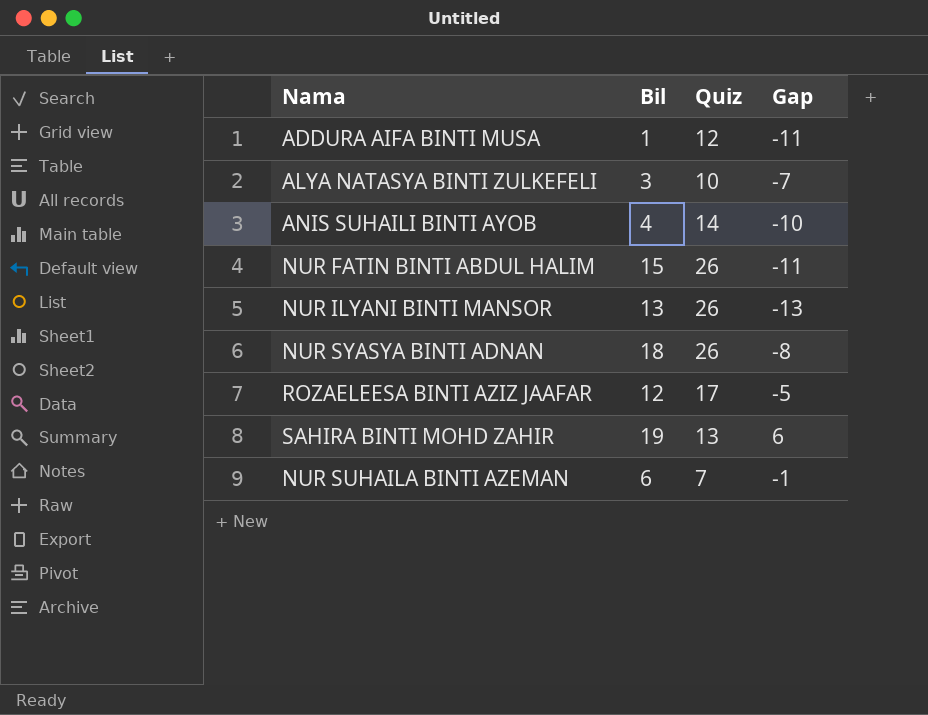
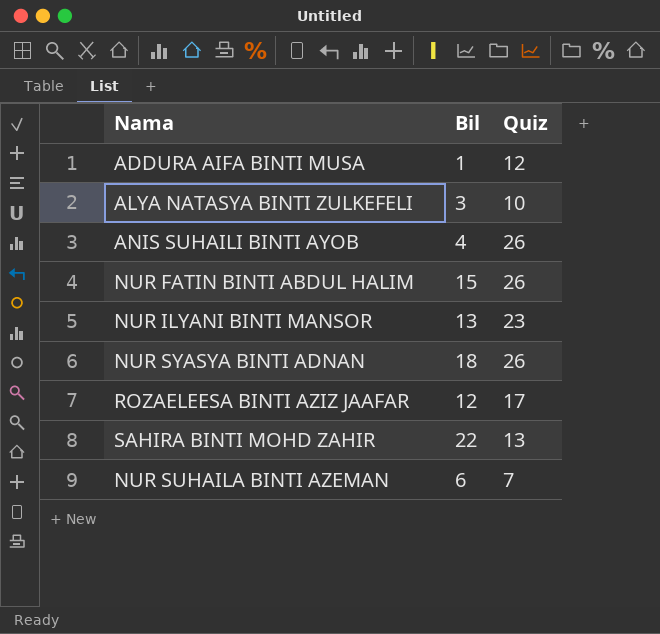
column Gap | formula: [Bil] - [Quiz] -> none
ANIS SUHAILI BINTI AYOB | Quiz: 14 -> 26
NUR ILYANI BINTI MANSOR | Quiz: 26 -> 23
SAHIRA BINTI MOHD ZAHIR | Bil: 19 -> 22

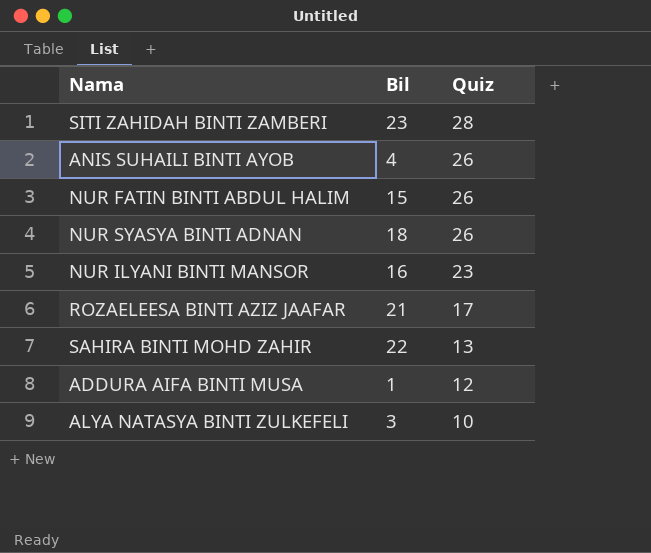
row order: none -> Quiz descending
row NUR SUHAILA BINTI AZEMAN: 6 | 7 -> none
row SITI ZAHIDAH BINTI ZAMBERI: none -> 23 | 28
NUR ILYANI BINTI MANSOR | Bil: 13 -> 16
ROZAELEESA BINTI AZIZ JAAFAR | Bil: 12 -> 21

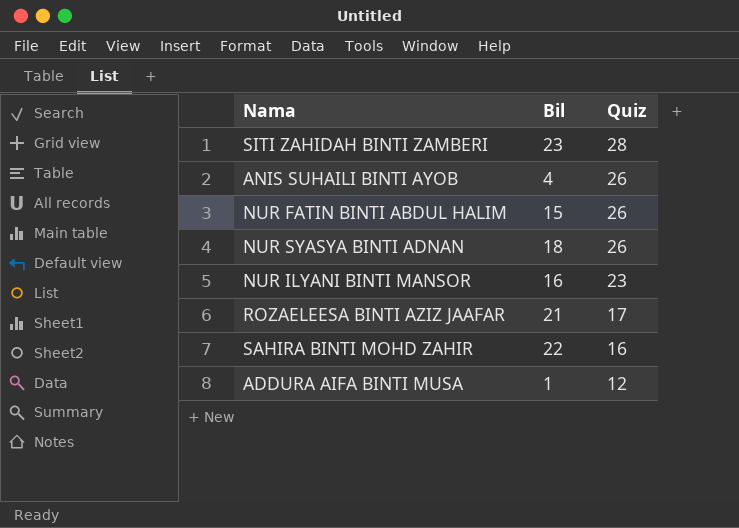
row ALYA NATASYA BINTI ZULKEFELI: 3 | 10 -> none
SAHIRA BINTI MOHD ZAHIR | Quiz: 13 -> 16

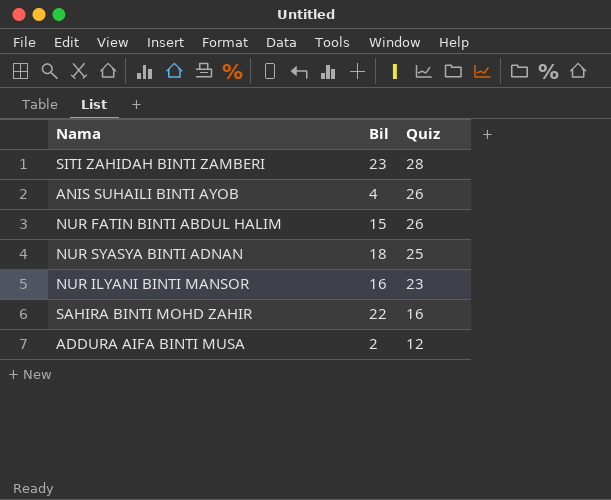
row ROZAELEESA BINTI AZIZ JAAFAR: 21 | 17 -> none
NUR SYASYA BINTI ADNAN | Quiz: 26 -> 25
ADDURA AIFA BINTI MUSA | Bil: 1 -> 2

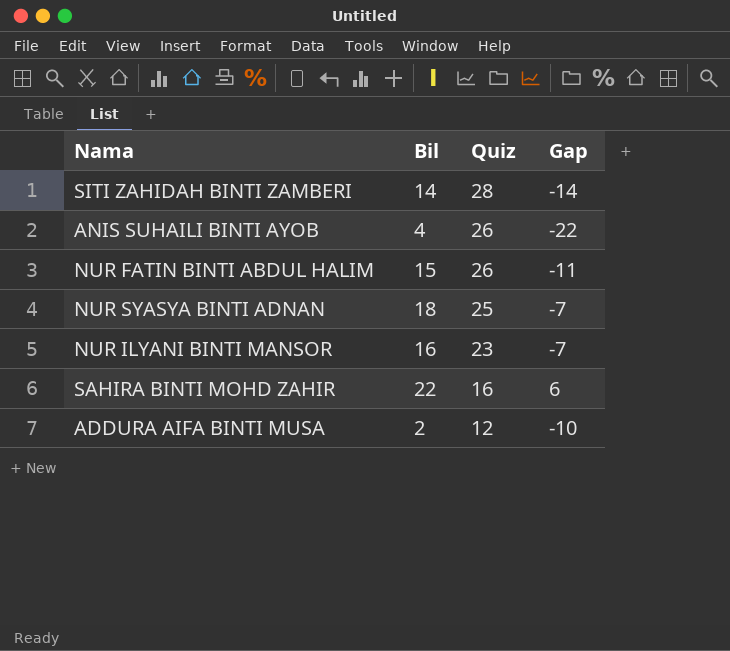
column Gap | formula: none -> [Bil] - [Quiz]
SITI ZAHIDAH BINTI ZAMBERI | Bil: 23 -> 14

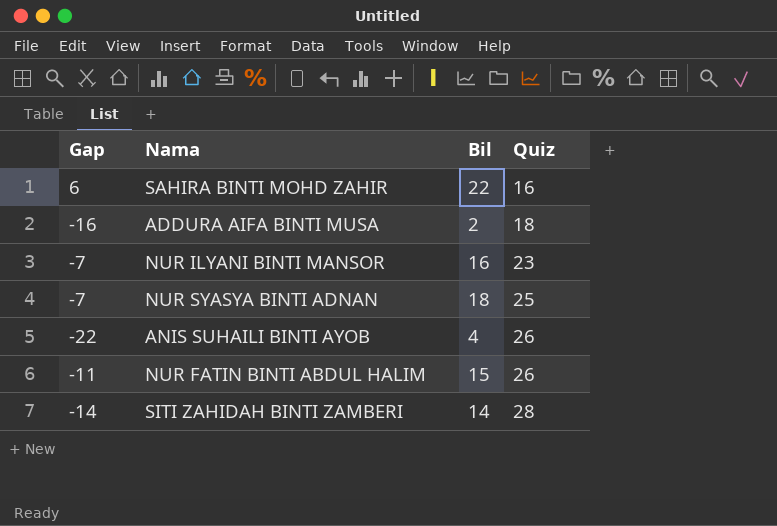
row order: Quiz descending -> Quiz ascending
column Gap | position: 4 -> 1
ADDURA AIFA BINTI MUSA | Gap: -10 -> -16
ADDURA AIFA BINTI MUSA | Quiz: 12 -> 18

